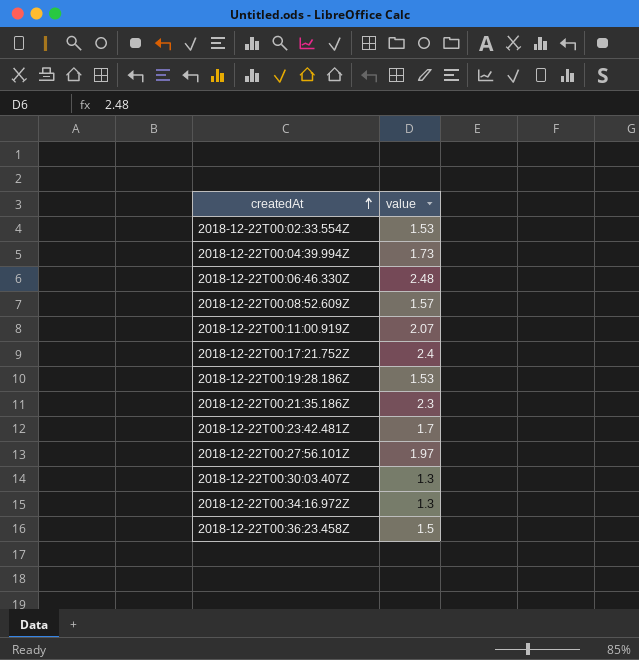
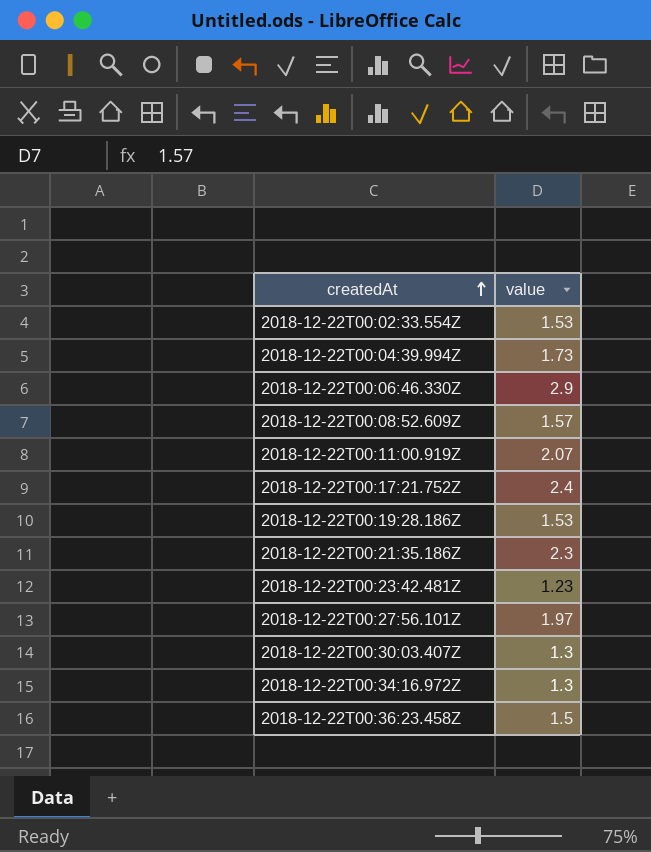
2018-12-22T00:06:46.330Z | value: 2.48 -> 2.9
2018-12-22T00:23:42.481Z | value: 1.7 -> 1.23

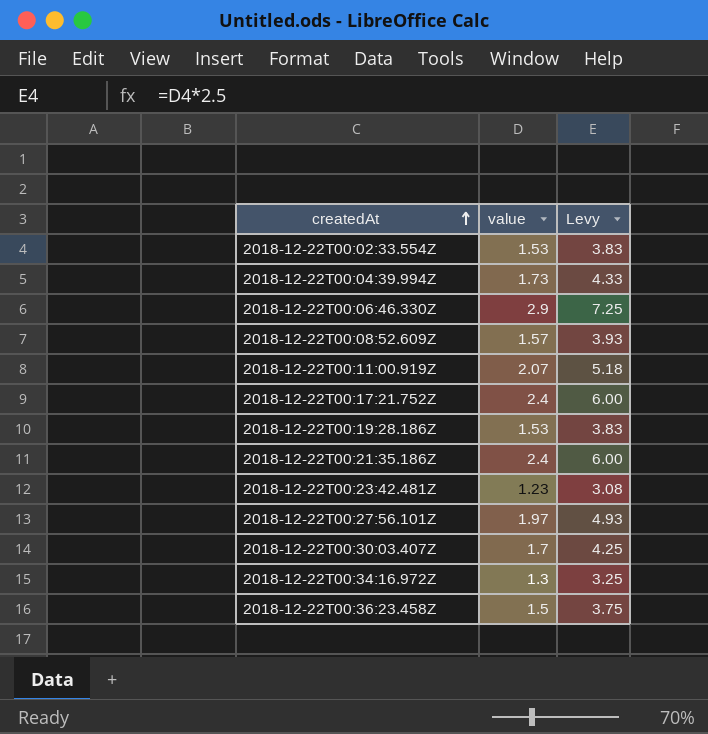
column Levy | formula: none -> [value] * 2.5
2018-12-22T00:21:35.186Z | value: 2.3 -> 2.4
2018-12-22T00:30:03.407Z | value: 1.3 -> 1.7

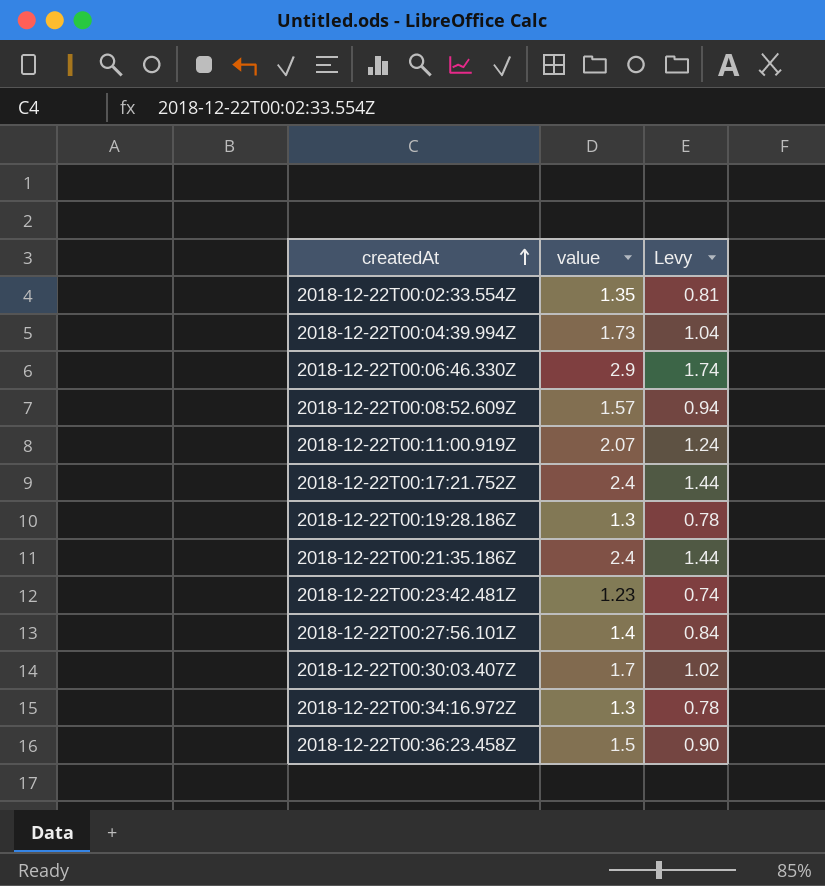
column Levy | formula: [value] * 2.5 -> [value] * 0.6
2018-12-22T00:02:33.554Z | value: 1.53 -> 1.35
2018-12-22T00:19:28.186Z | value: 1.53 -> 1.3
2018-12-22T00:27:56.101Z | value: 1.97 -> 1.4

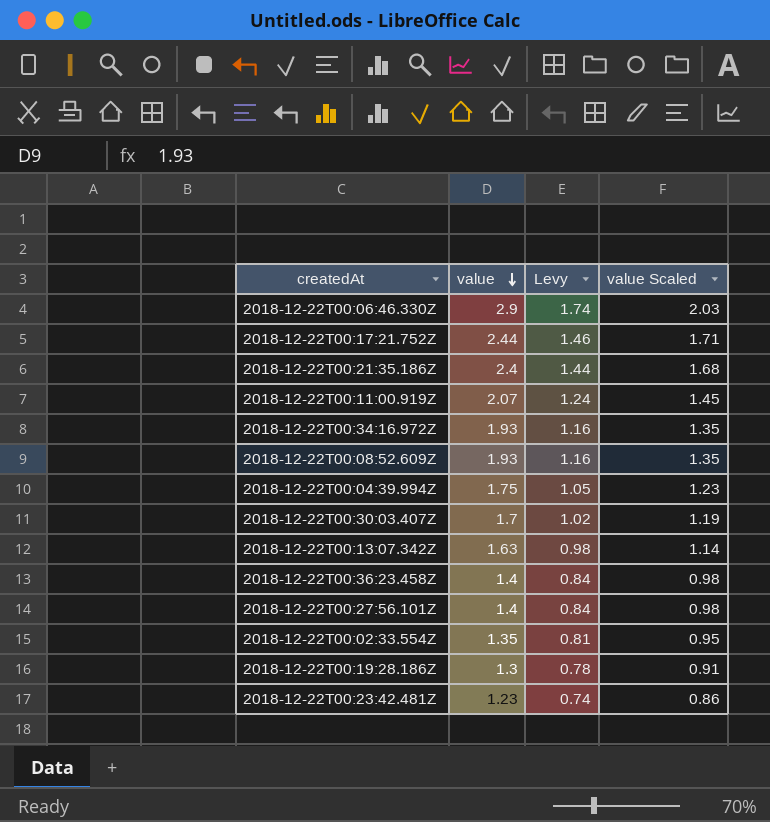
row order: createdAt ascending -> value descending
column value Scaled | formula: none -> [value] * 0.7
2018-12-22T00:17:21.752Z | value: 2.4 -> 2.44
2018-12-22T00:17:21.752Z | Levy: 1.44 -> 1.46
2018-12-22T00:34:16.972Z | value: 1.3 -> 1.93
2018-12-22T00:34:16.972Z | Levy: 0.78 -> 1.16
2018-12-22T00:08:52.609Z | value: 1.57 -> 1.93
2018-12-22T00:08:52.609Z | Levy: 0.94 -> 1.16
2018-12-22T00:04:39.994Z | value: 1.73 -> 1.75
2018-12-22T00:04:39.994Z | Levy: 1.04 -> 1.05
row 2018-12-22T00:13:07.342Z: none -> 1.63 | 0.98 | 1.14
2018-12-22T00:36:23.458Z | value: 1.5 -> 1.4
2018-12-22T00:36:23.458Z | Levy: 0.90 -> 0.84

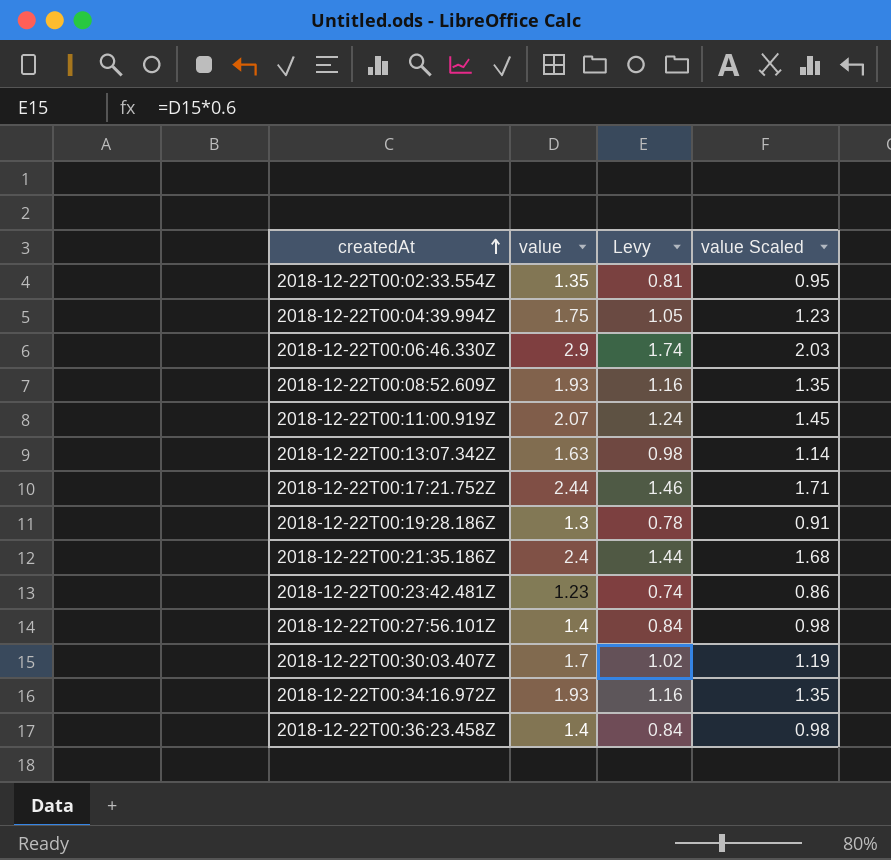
row order: value descending -> createdAt ascending

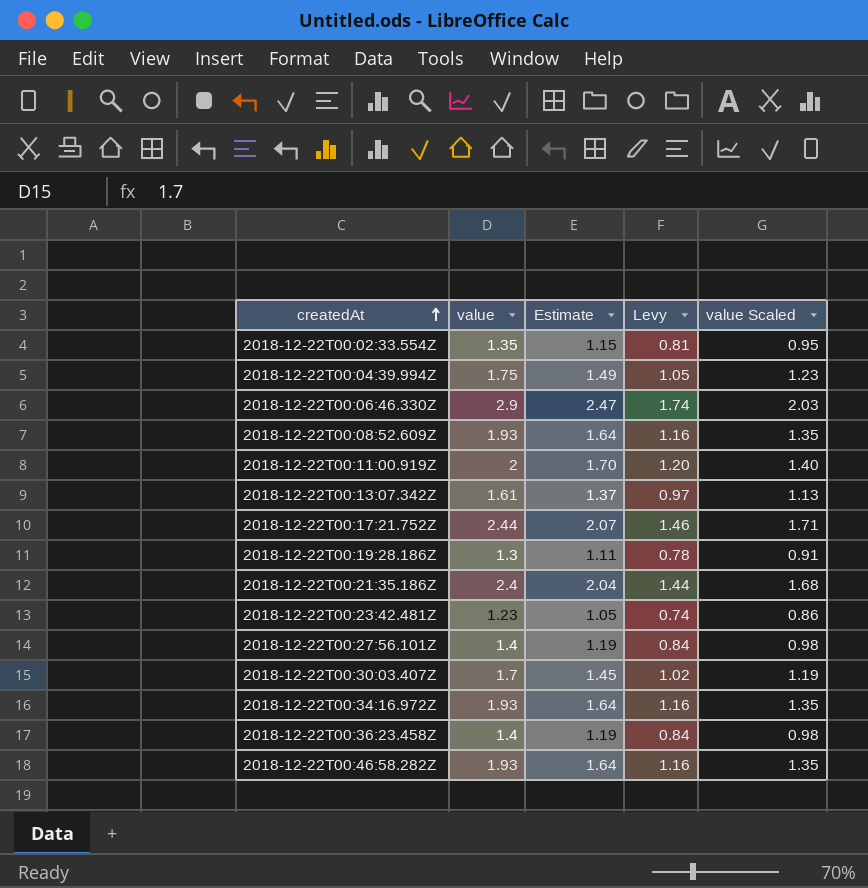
column Estimate | formula: none -> [value] * 0.85
2018-12-22T00:11:00.919Z | value: 2.07 -> 2
2018-12-22T00:11:00.919Z | Levy: 1.24 -> 1.20
2018-12-22T00:11:00.919Z | value Scaled: 1.45 -> 1.40
2018-12-22T00:13:07.342Z | value: 1.63 -> 1.61
2018-12-22T00:13:07.342Z | Levy: 0.98 -> 0.97
2018-12-22T00:13:07.342Z | value Scaled: 1.14 -> 1.13
row 2018-12-22T00:46:58.282Z: none -> 1.93 | 1.64 | 1.16 | 1.35

